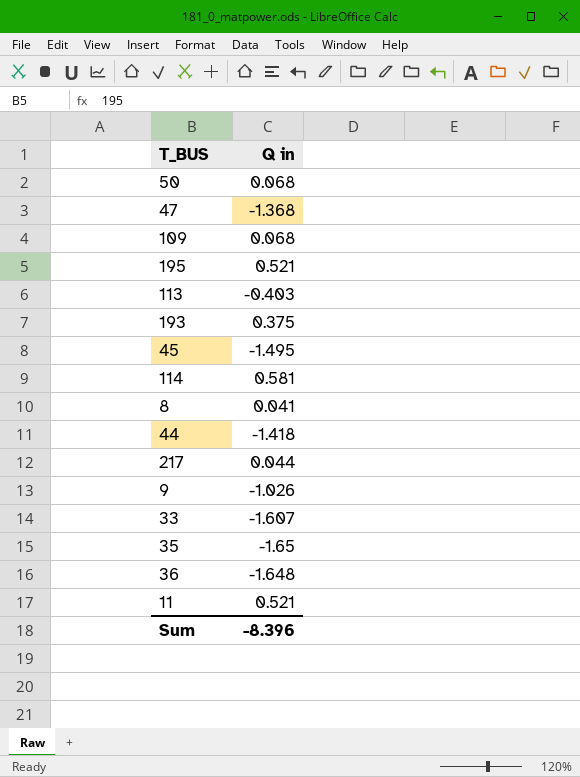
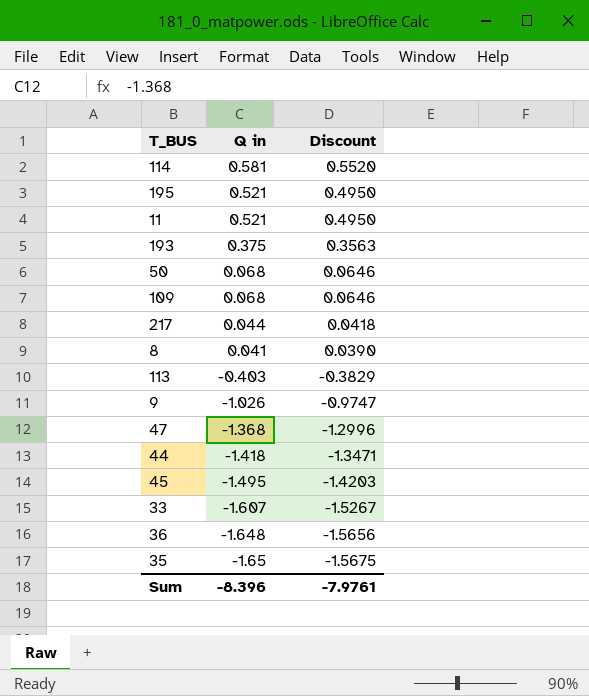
row order: none -> Q in descending
column Discount | formula: none -> [Q in] * 0.95

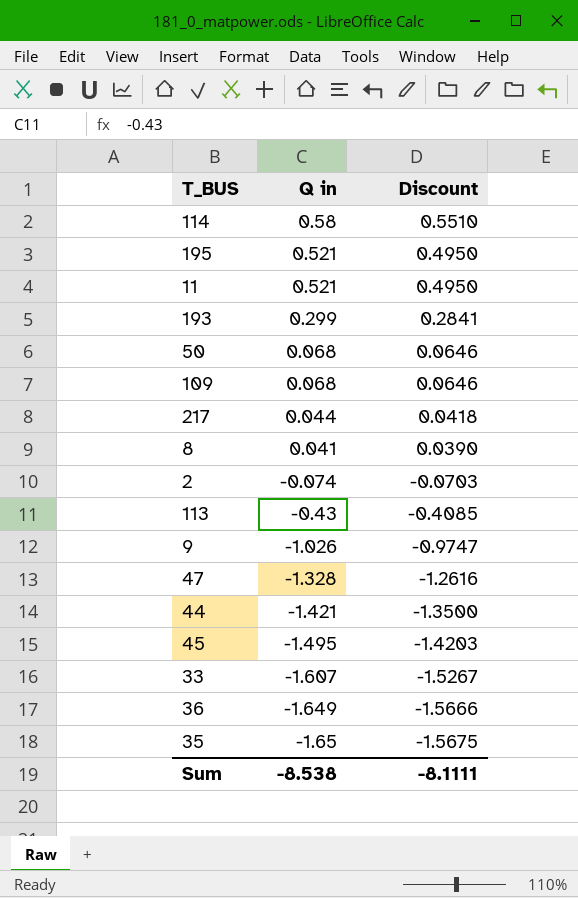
114 | Q in: 0.581 -> 0.58
114 | Discount: 0.5520 -> 0.5510
193 | Q in: 0.375 -> 0.299
193 | Discount: 0.3563 -> 0.2841
row 2: none -> -0.074 | -0.0703
113 | Q in: -0.403 -> -0.43
113 | Discount: -0.3829 -> -0.4085
47 | Q in: -1.368 -> -1.328
47 | Discount: -1.2996 -> -1.2616
44 | Q in: -1.418 -> -1.421
44 | Discount: -1.3471 -> -1.3500
36 | Q in: -1.648 -> -1.649
36 | Discount: -1.5656 -> -1.5666
Sum | Q in: -8.396 -> -8.538
Sum | Discount: -7.9761 -> -8.1111

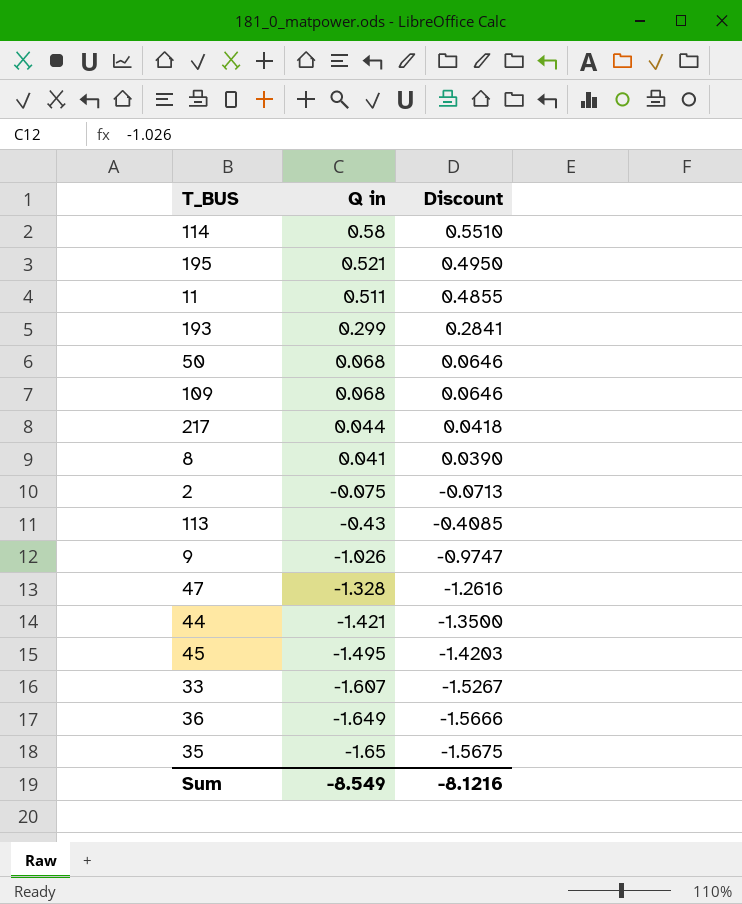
11 | Q in: 0.521 -> 0.511
11 | Discount: 0.4950 -> 0.4855
2 | Q in: -0.074 -> -0.075
2 | Discount: -0.0703 -> -0.0713
Sum | Q in: -8.538 -> -8.549
Sum | Discount: -8.1111 -> -8.1216

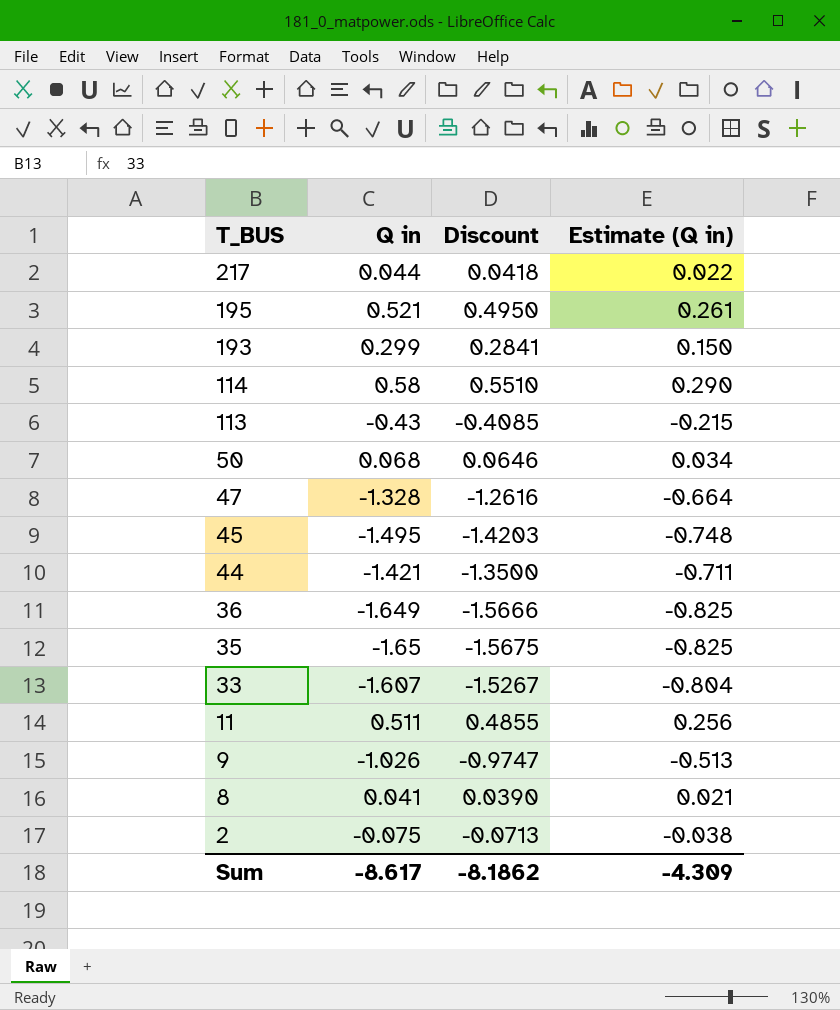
row order: Q in descending -> T_BUS descending
column Estimate (Q in) | formula: none -> [Q in] * 0.5
row 109: 0.068 | 0.0646 -> none
Sum | Q in: -8.549 -> -8.617
Sum | Discount: -8.1216 -> -8.1862

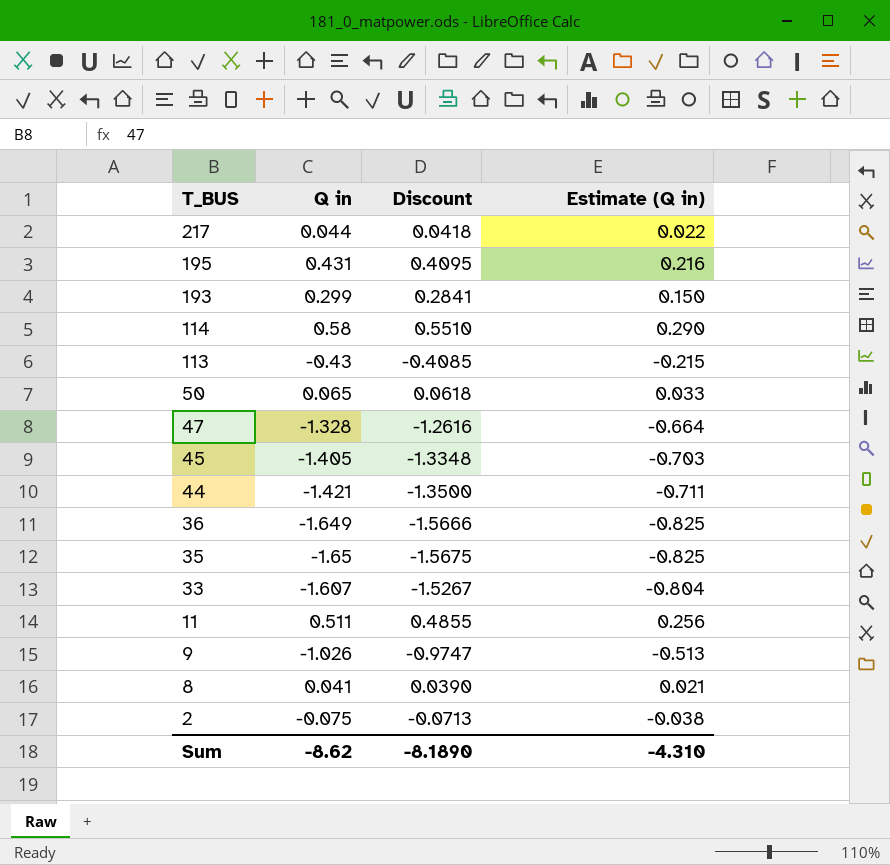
195 | Q in: 0.521 -> 0.431
195 | Discount: 0.4950 -> 0.4095
195 | Estimate (Q in): 0.261 -> 0.216
50 | Q in: 0.068 -> 0.065
50 | Discount: 0.0646 -> 0.0618
50 | Estimate (Q in): 0.034 -> 0.033
45 | Q in: -1.495 -> -1.405
45 | Discount: -1.4203 -> -1.3348
45 | Estimate (Q in): -0.748 -> -0.703
Sum | Q in: -8.617 -> -8.62
Sum | Discount: -8.1862 -> -8.1890
Sum | Estimate (Q in): -4.309 -> -4.310

